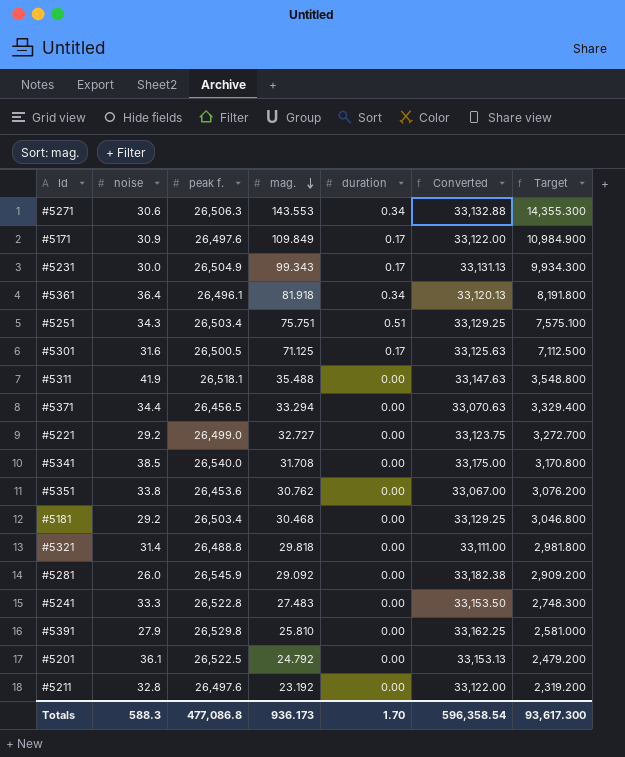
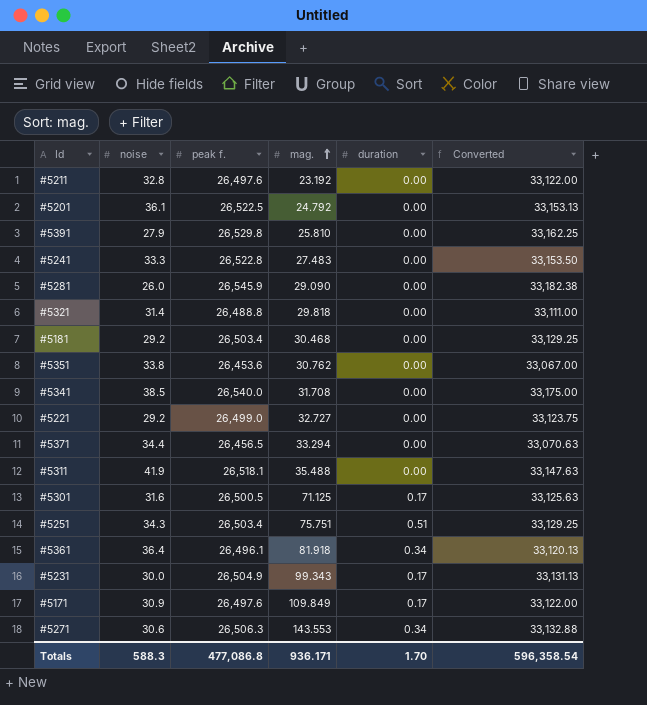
row order: mag. descending -> mag. ascending
column Target | formula: [mag.] * 100 -> none
#5281 | mag.: 29.092 -> 29.090
Totals | mag.: 936.173 -> 936.171

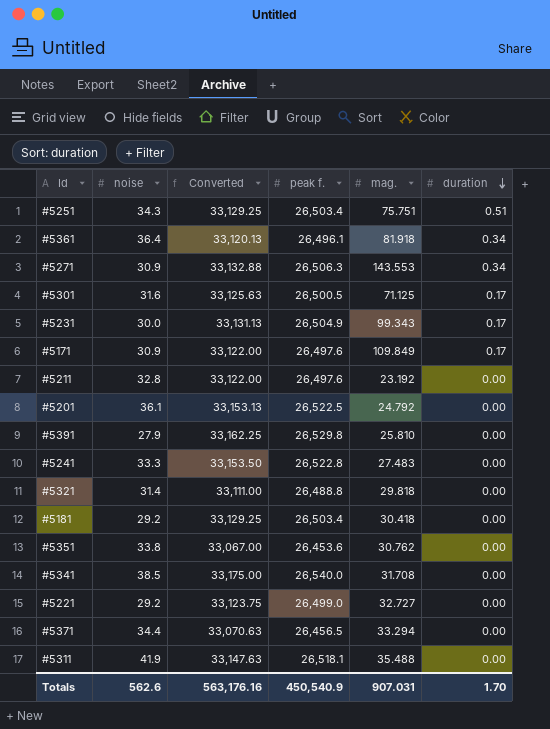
row order: mag. ascending -> duration descending
column Converted | position: 6 -> 3
row #5281: 26.0 | 26,545.9 | 29.090 | 0.00 | 33,182.38 -> none
#5271 | noise: 30.6 -> 30.9
#5181 | mag.: 30.468 -> 30.418
Totals | noise: 588.3 -> 562.6
Totals | Converted: 596,358.54 -> 563,176.16
Totals | peak f.: 477,086.8 -> 450,540.9
Totals | mag.: 936.171 -> 907.031

